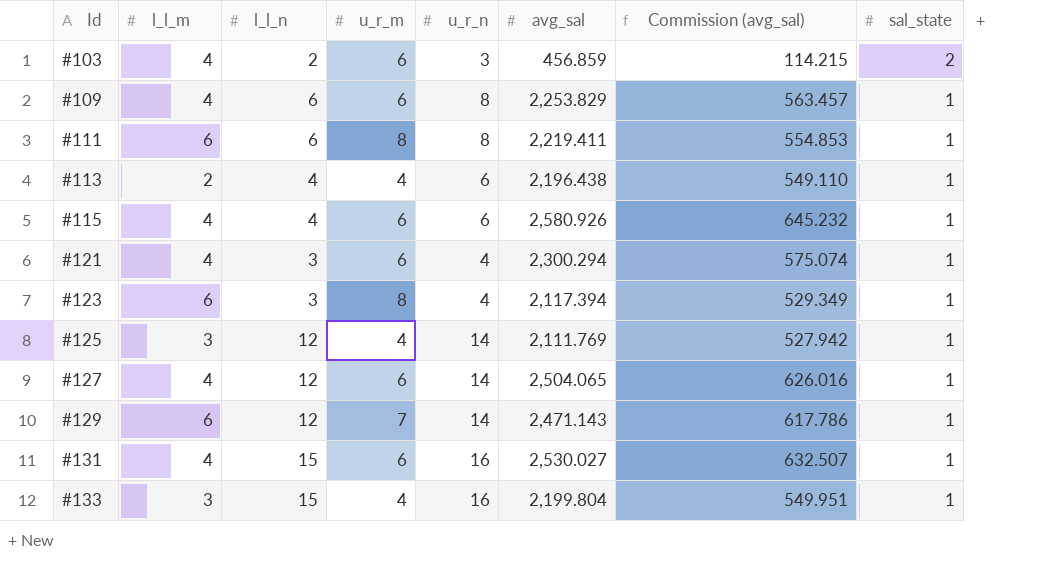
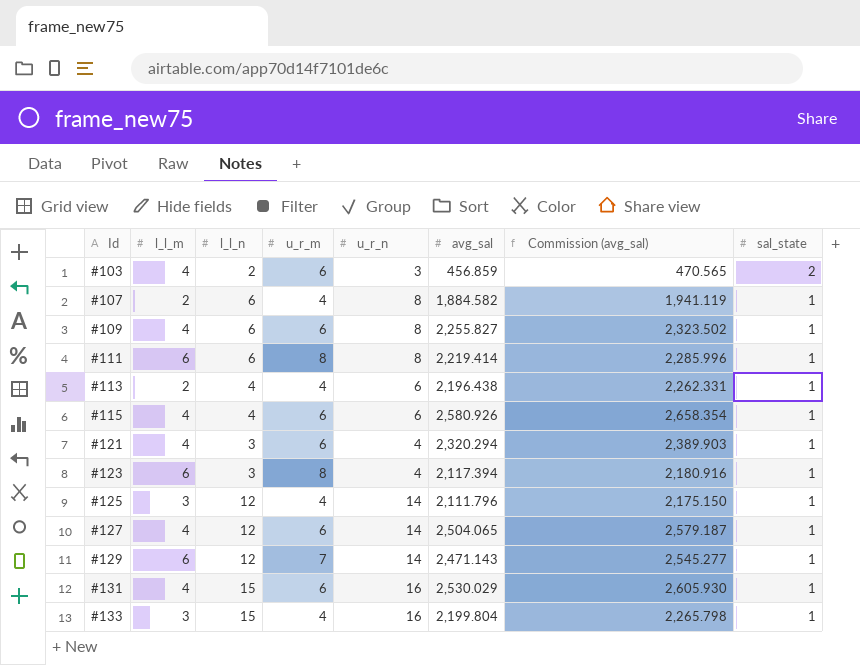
column Commission (avg_sal) | formula: [avg_sal] * 0.25 -> [avg_sal] * 1.03
row #107: none -> 2 | 6 | 4 | 8 | 1,884.582 | 1,941.119 | 1
#109 | avg_sal: 2,253.829 -> 2,255.827
#111 | avg_sal: 2,219.411 -> 2,219.414
#121 | avg_sal: 2,300.294 -> 2,320.294
#125 | avg_sal: 2,111.769 -> 2,111.796
#131 | avg_sal: 2,530.027 -> 2,530.029

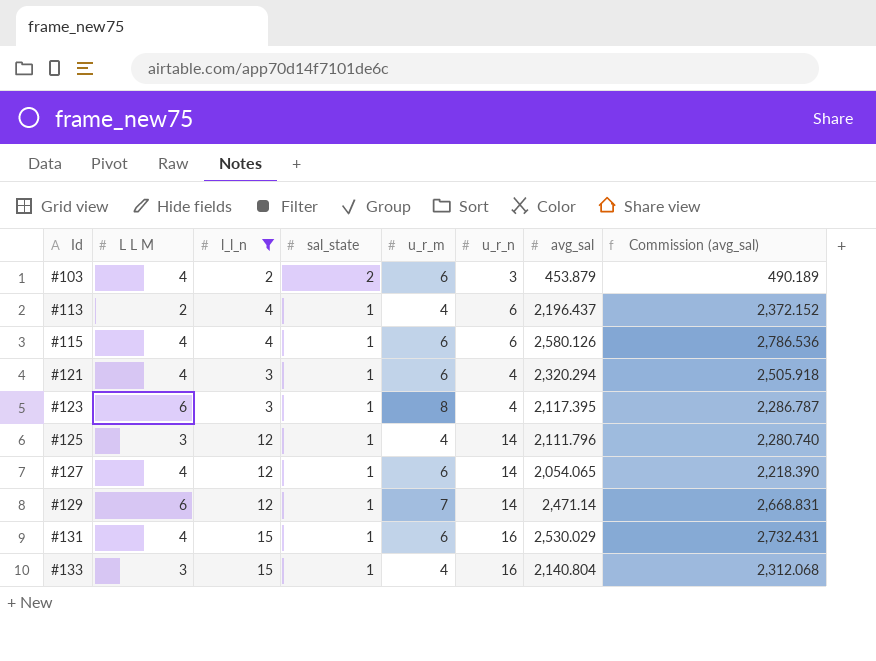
filter: none -> l_l_n != 6
column name: l_l_m -> L L M
column sal_state | position: 8 -> 4
column Commission (avg_sal) | formula: [avg_sal] * 1.03 -> [avg_sal] * 1.08
#103 | avg_sal: 456.859 -> 453.879
#113 | avg_sal: 2,196.438 -> 2,196.437
#115 | avg_sal: 2,580.926 -> 2,580.126
#123 | avg_sal: 2,117.394 -> 2,117.395
#127 | avg_sal: 2,504.065 -> 2,054.065
#129 | avg_sal: 2,471.143 -> 2,471.14
#133 | avg_sal: 2,199.804 -> 2,140.804

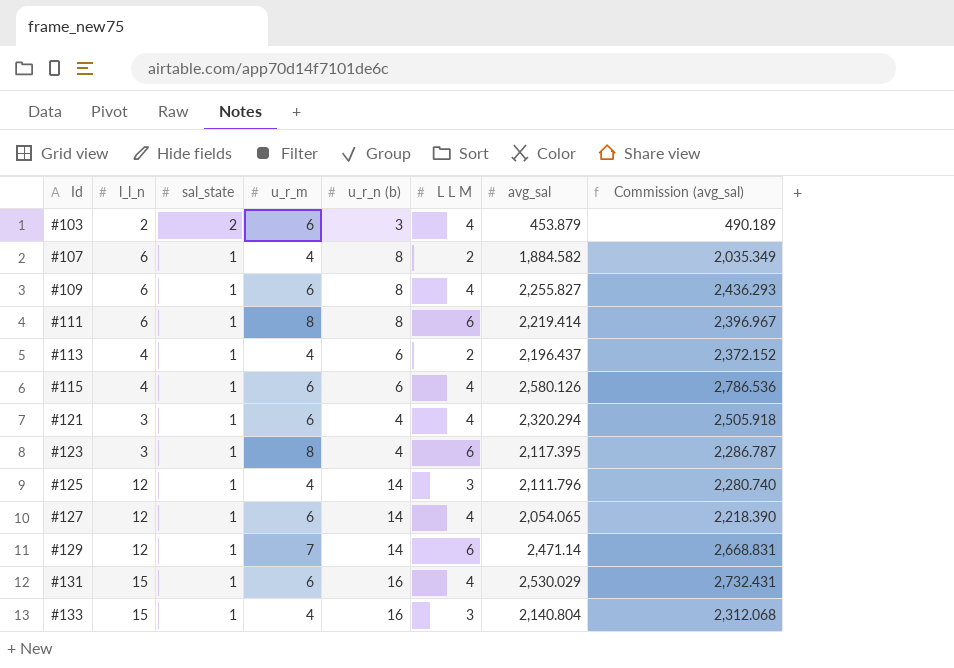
filter: l_l_n != 6 -> none
column name: u_r_n -> u_r_n (b)
column L L M | position: 2 -> 6

